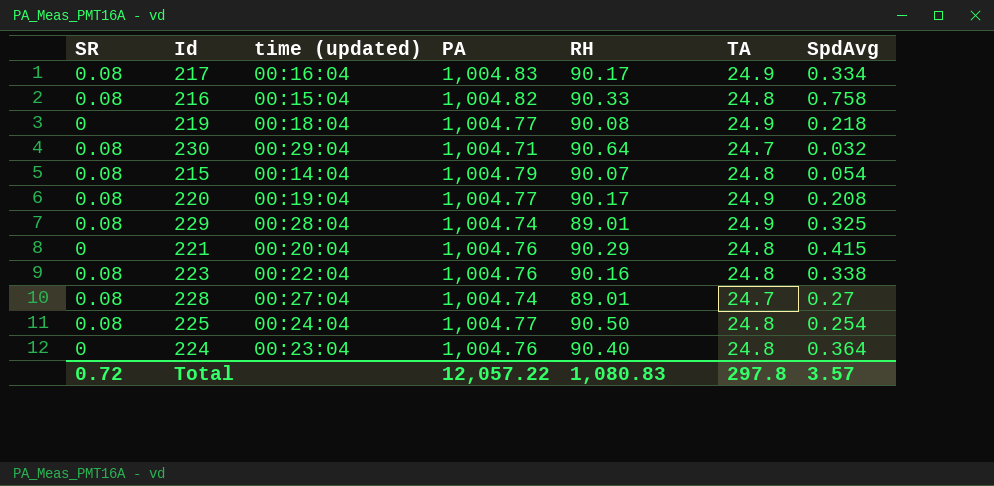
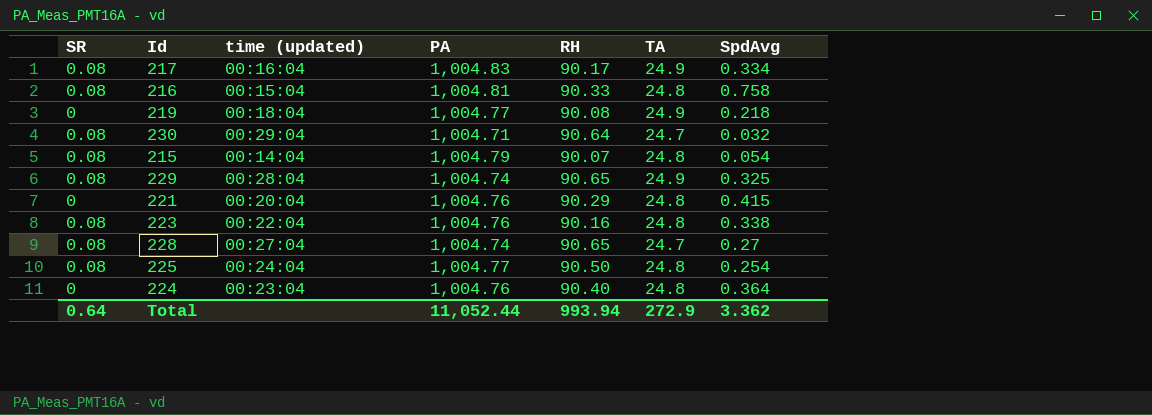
row 220: 0.08 | 00:19:04 | 1,004.77 | 90.17 | 24.9 | 0.208 -> none
216 | PA: 1,004.82 -> 1,004.81
229 | RH: 89.01 -> 90.65
228 | RH: 89.01 -> 90.65
Total | SR: 0.72 -> 0.64
Total | PA: 12,057.22 -> 11,052.44
Total | RH: 1,080.83 -> 993.94
Total | TA: 297.8 -> 272.9
Total | SpdAvg: 3.57 -> 3.362

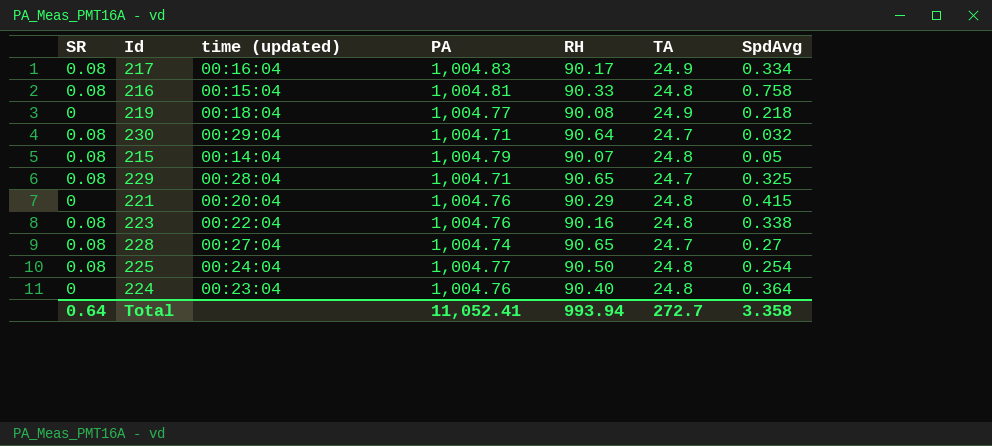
215 | SpdAvg: 0.054 -> 0.05
229 | PA: 1,004.74 -> 1,004.71
229 | TA: 24.9 -> 24.7
Total | PA: 11,052.44 -> 11,052.41
Total | TA: 272.9 -> 272.7
Total | SpdAvg: 3.362 -> 3.358

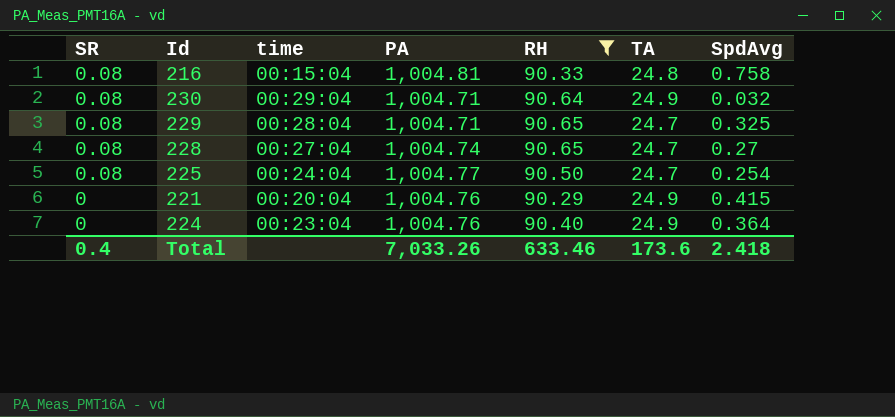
filter: none -> RH >= 90.29
row order: none -> SR descending
column name: time (updated) -> time
230 | TA: 24.7 -> 24.9
225 | TA: 24.8 -> 24.7
221 | TA: 24.8 -> 24.9
224 | TA: 24.8 -> 24.9
Total | SR: 0.64 -> 0.4
Total | PA: 11,052.41 -> 7,033.26
Total | RH: 993.94 -> 633.46
Total | TA: 272.7 -> 173.6
Total | SpdAvg: 3.358 -> 2.418

